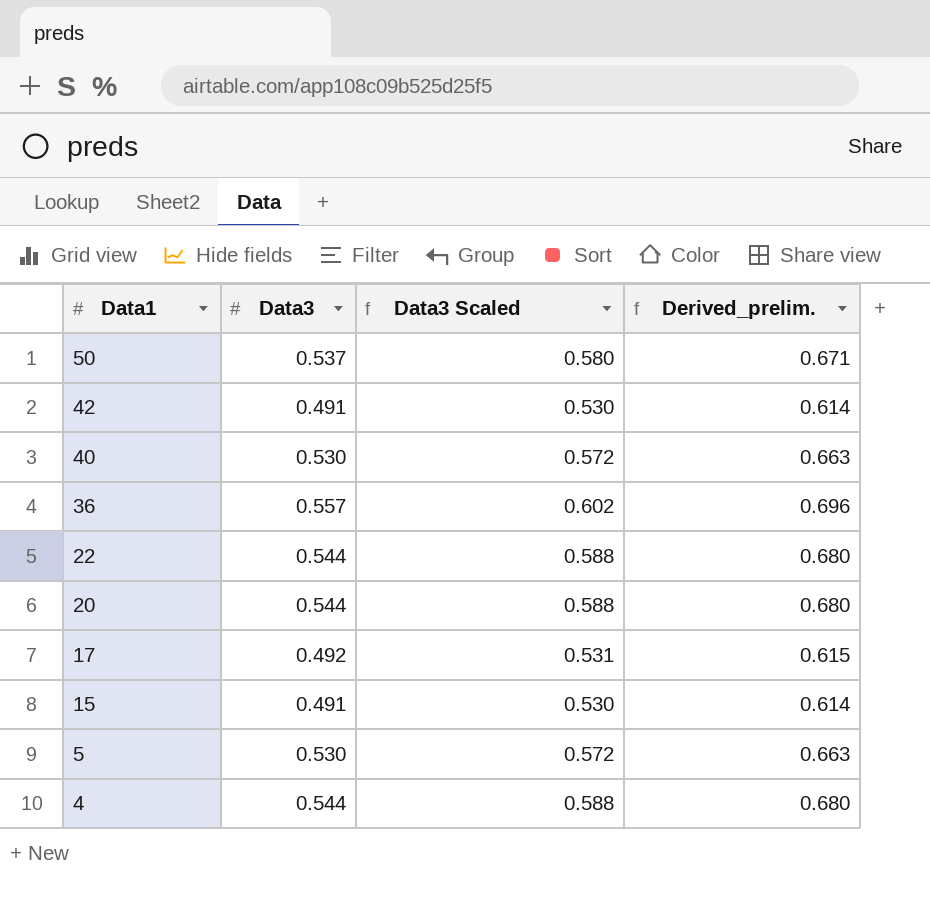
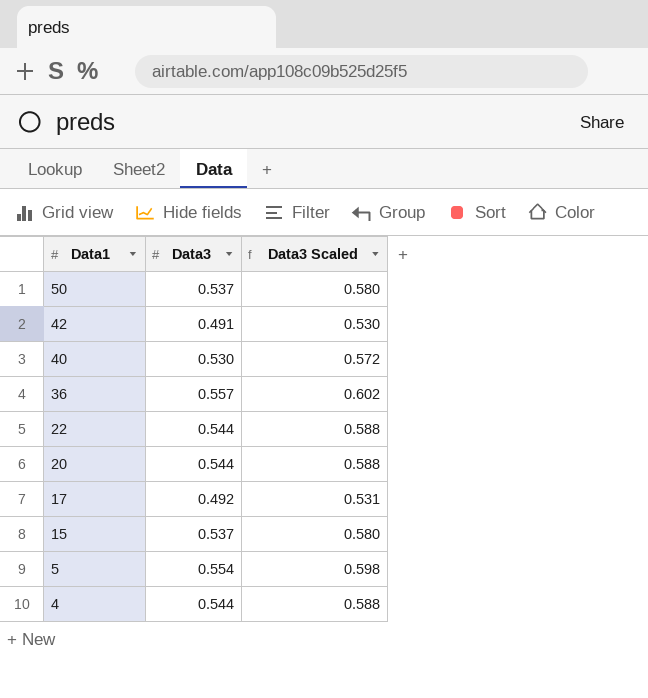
column Derived_prelim. | formula: [Data3] * 1.25 -> none
15 | Data3: 0.491 -> 0.537
15 | Data3 Scaled: 0.530 -> 0.580
5 | Data3: 0.530 -> 0.554
5 | Data3 Scaled: 0.572 -> 0.598

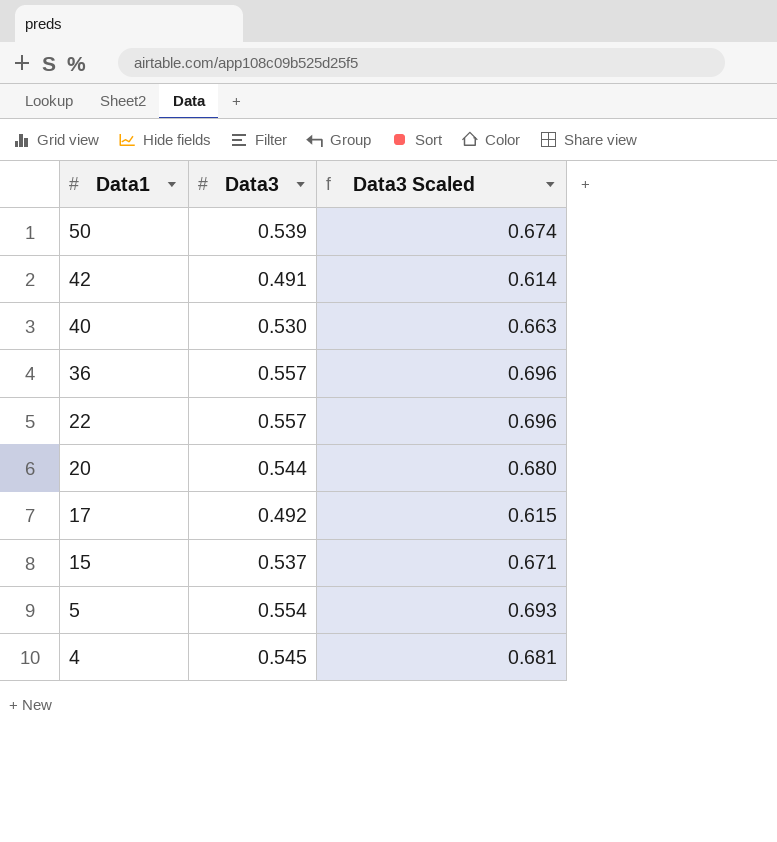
column Data3 Scaled | formula: [Data3] * 1.08 -> [Data3] * 1.25
50 | Data3: 0.537 -> 0.539
22 | Data3: 0.544 -> 0.557
4 | Data3: 0.544 -> 0.545

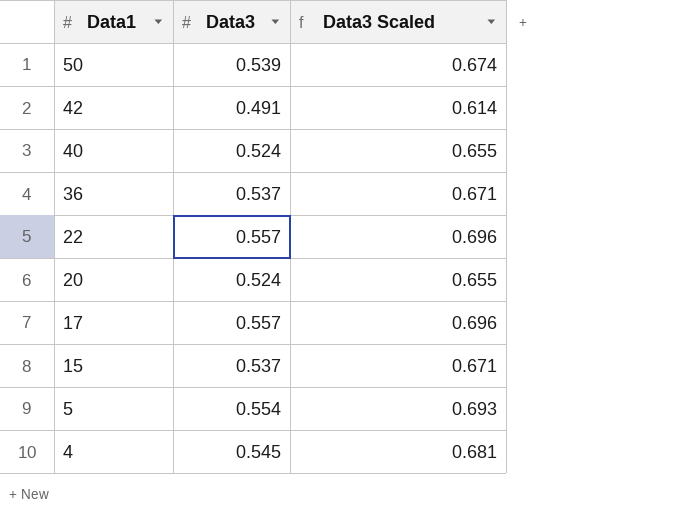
40 | Data3: 0.530 -> 0.524
40 | Data3 Scaled: 0.663 -> 0.655
36 | Data3: 0.557 -> 0.537
36 | Data3 Scaled: 0.696 -> 0.671
20 | Data3: 0.544 -> 0.524
20 | Data3 Scaled: 0.680 -> 0.655
17 | Data3: 0.492 -> 0.557
17 | Data3 Scaled: 0.615 -> 0.696

